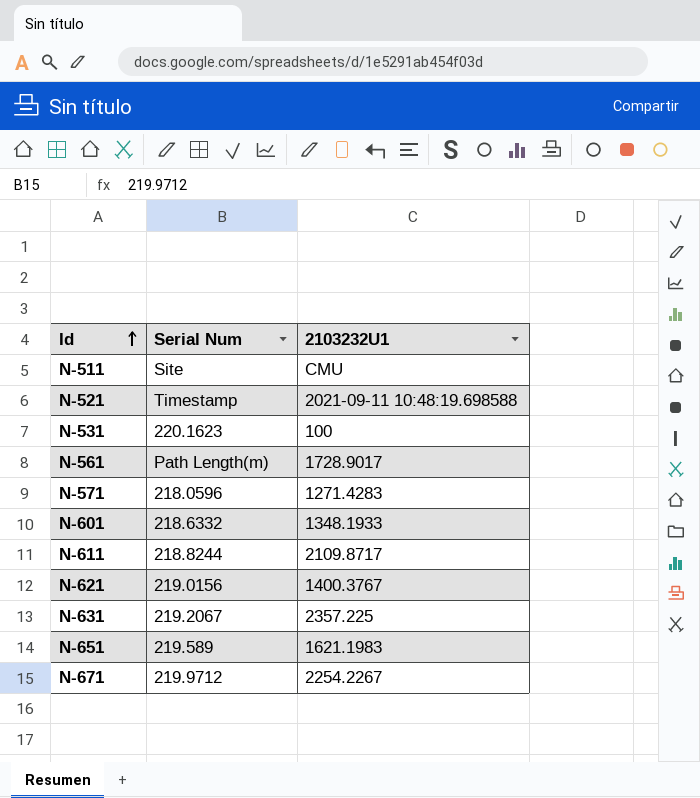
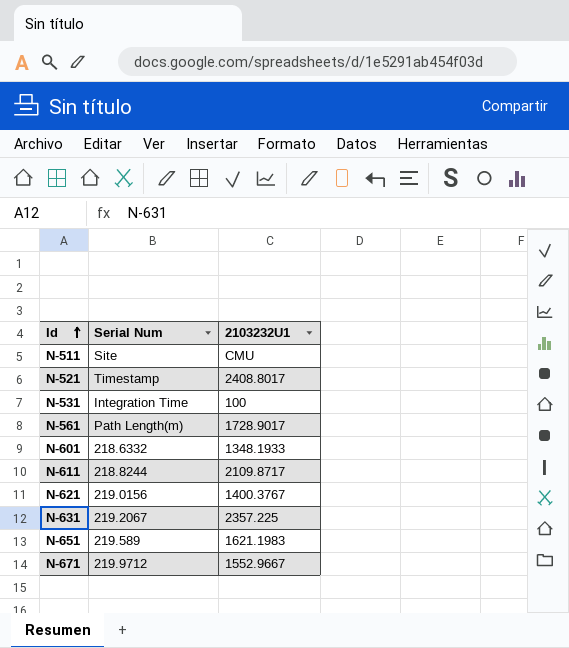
row N-571: 218.0596 | 1271.4283 -> none
N-521 | 2103232U1: 2021-09-11 10:48:19.698588 -> 2408.8017
N-531 | Serial Num: 220.1623 -> Integration Time
N-671 | 2103232U1: 2254.2267 -> 1552.9667

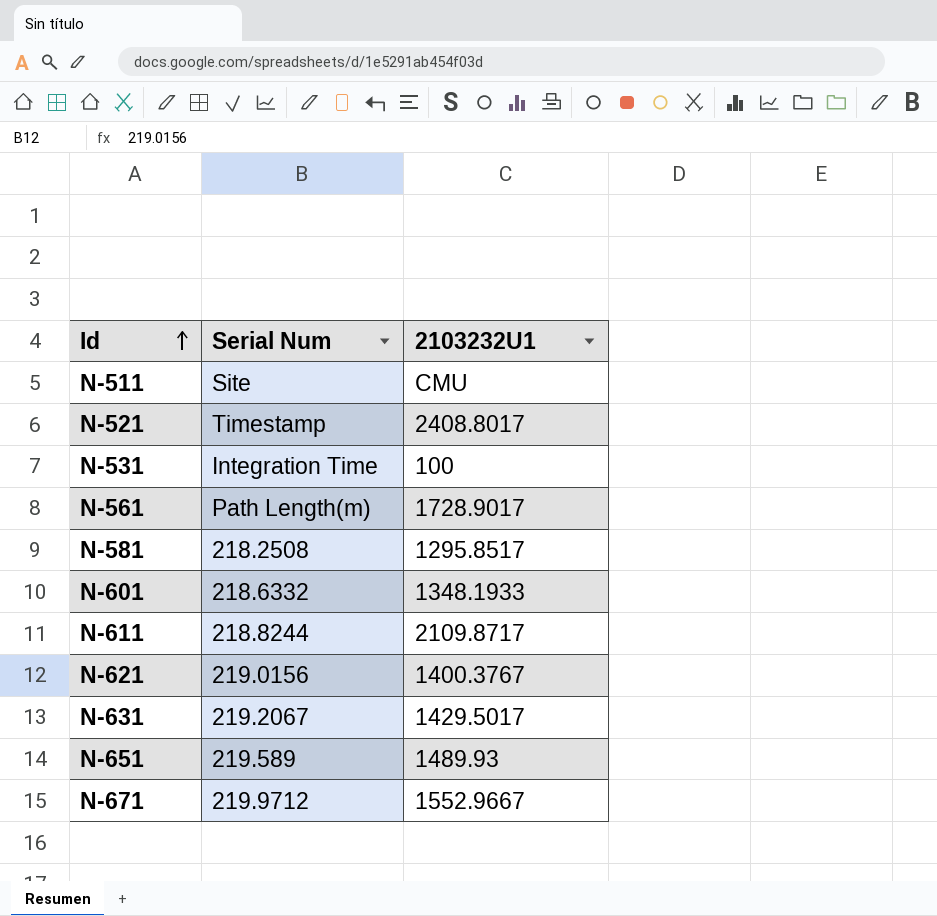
row N-581: none -> 218.2508 | 1295.8517
N-631 | 2103232U1: 2357.225 -> 1429.5017
N-651 | 2103232U1: 1621.1983 -> 1489.93

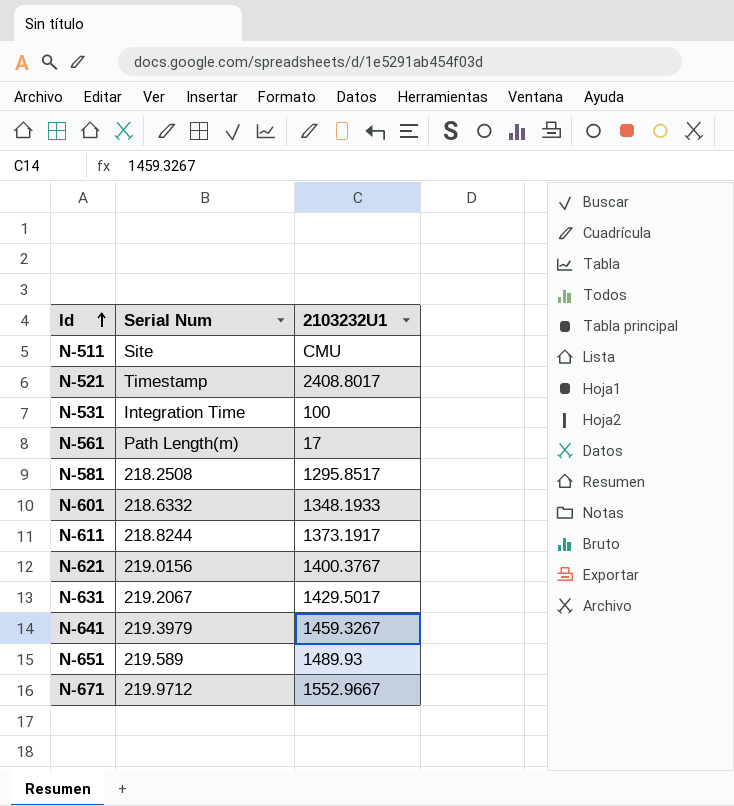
N-561 | 2103232U1: 1728.9017 -> 17
N-611 | 2103232U1: 2109.8717 -> 1373.1917
row N-641: none -> 219.3979 | 1459.3267

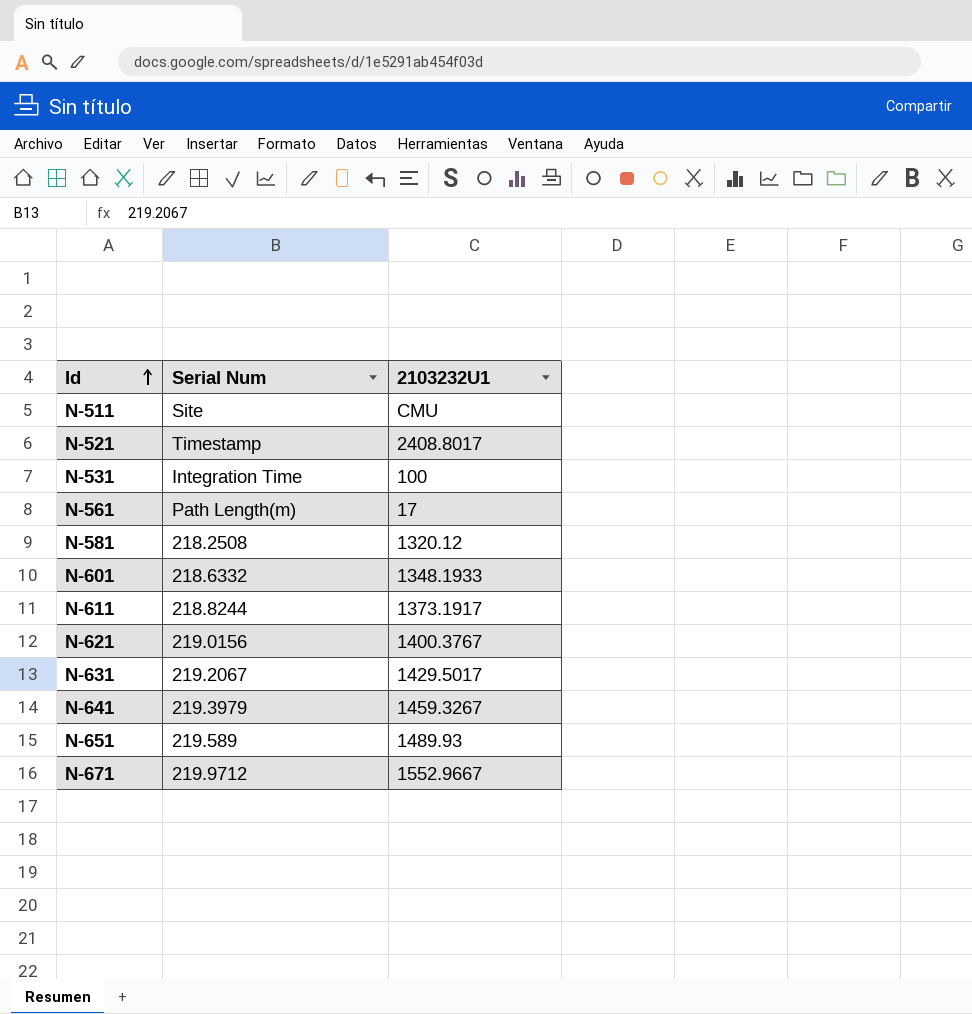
N-581 | 2103232U1: 1295.8517 -> 1320.12

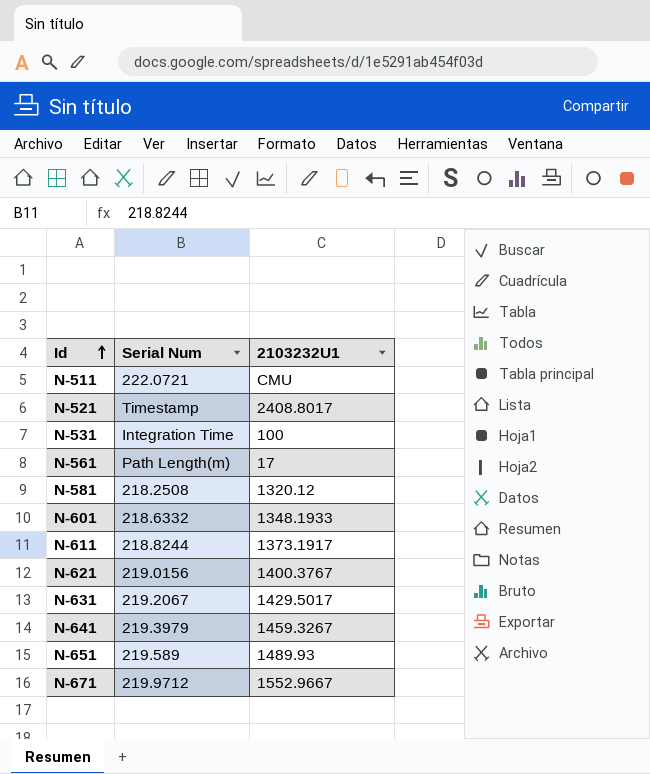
N-511 | Serial Num: Site -> 222.0721

